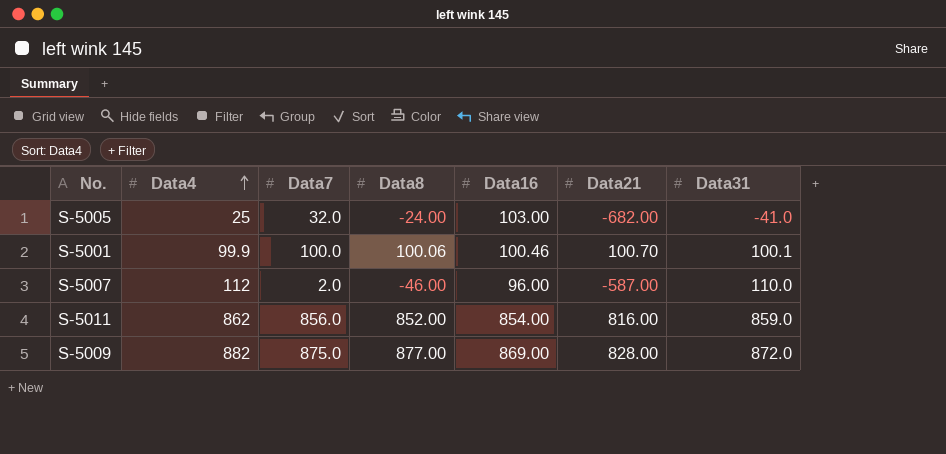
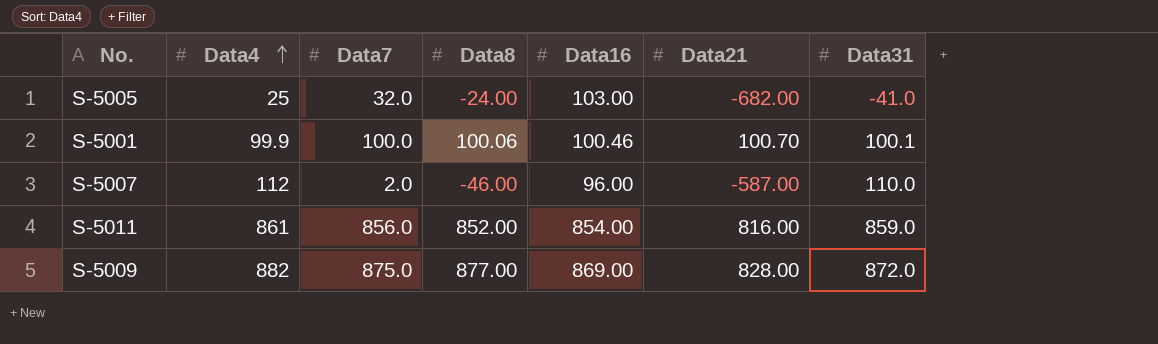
S-5011 | Data4: 862 -> 861

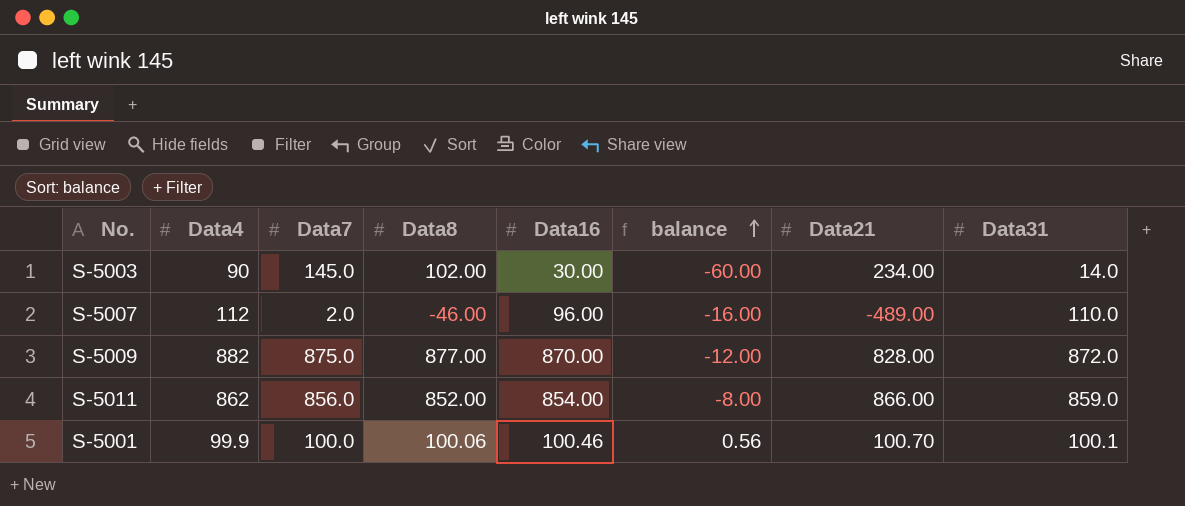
row order: Data4 ascending -> balance ascending
column balance | formula: none -> [Data16] - [Data4]
row S-5005: 25 | 32.0 | -24.00 | 103.00 | -682.00 | -41.0 -> none
row S-5003: none -> 90 | 145.0 | 102.00 | 30.00 | -60.00 | 234.00 | 14.0
S-5007 | Data21: -587.00 -> -489.00
S-5009 | Data16: 869.00 -> 870.00
S-5011 | Data4: 861 -> 862
S-5011 | Data21: 816.00 -> 866.00

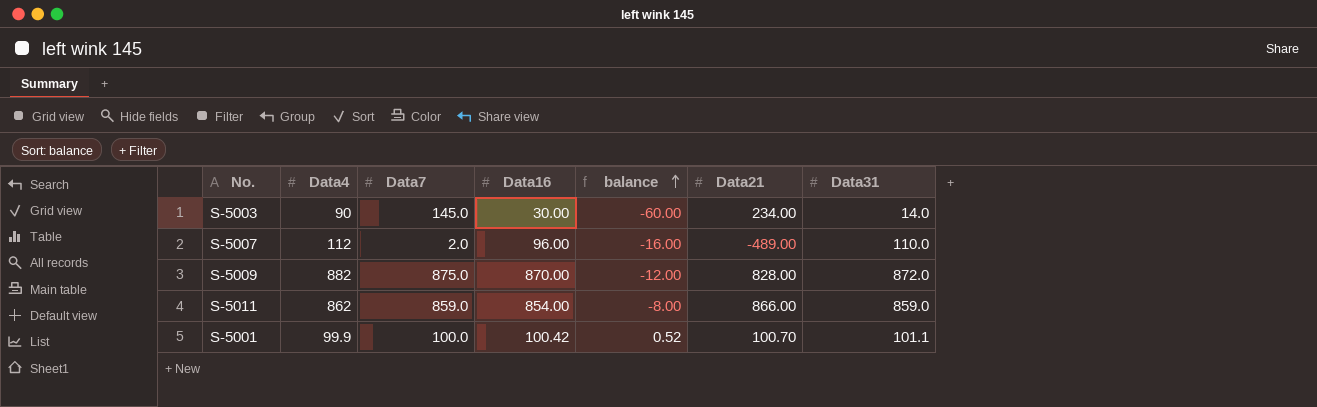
column Data8 | position: 4 -> none
S-5011 | Data7: 856.0 -> 859.0
S-5001 | Data16: 100.46 -> 100.42
S-5001 | balance: 0.56 -> 0.52
S-5001 | Data31: 100.1 -> 101.1

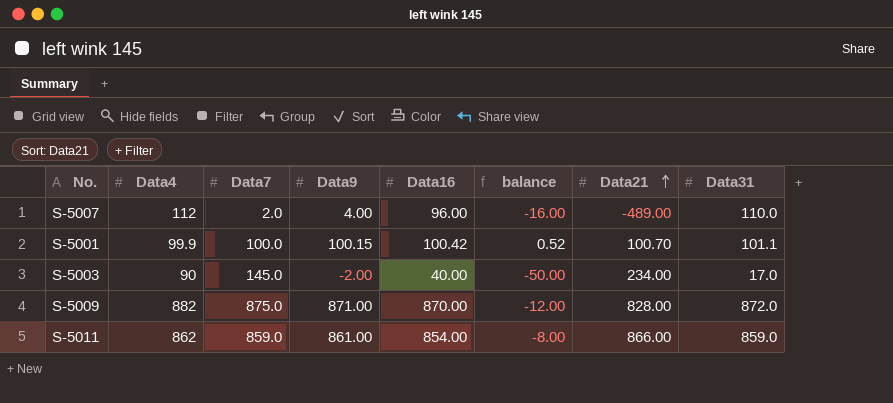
row order: balance ascending -> Data21 ascending
column Data9 | position: none -> 4
S-5003 | Data16: 30.00 -> 40.00
S-5003 | balance: -60.00 -> -50.00
S-5003 | Data31: 14.0 -> 17.0

